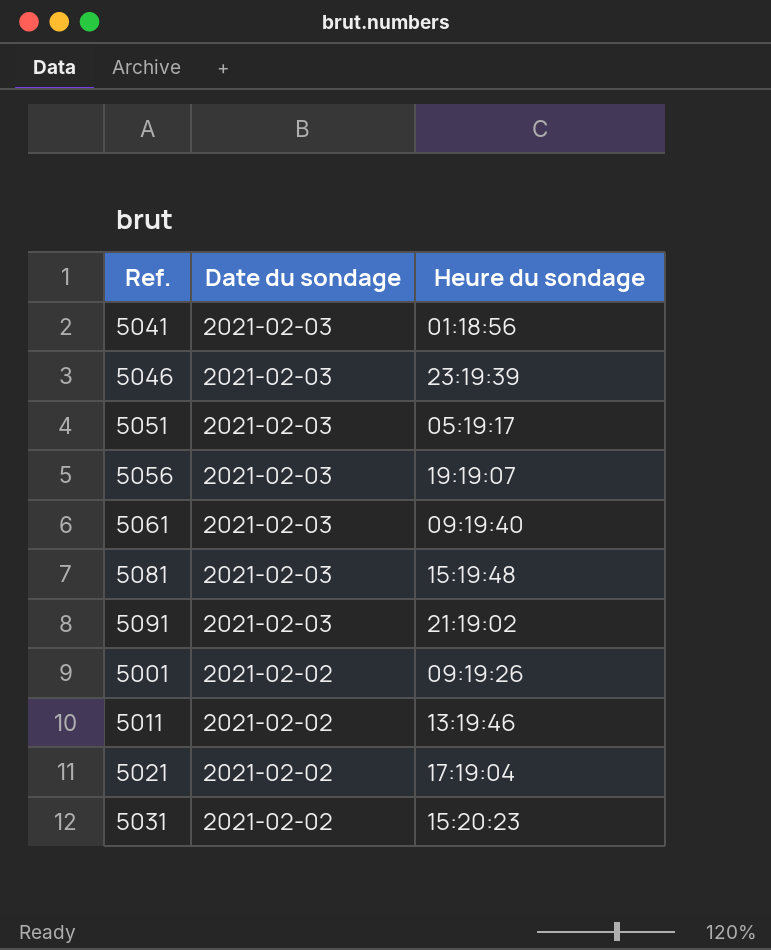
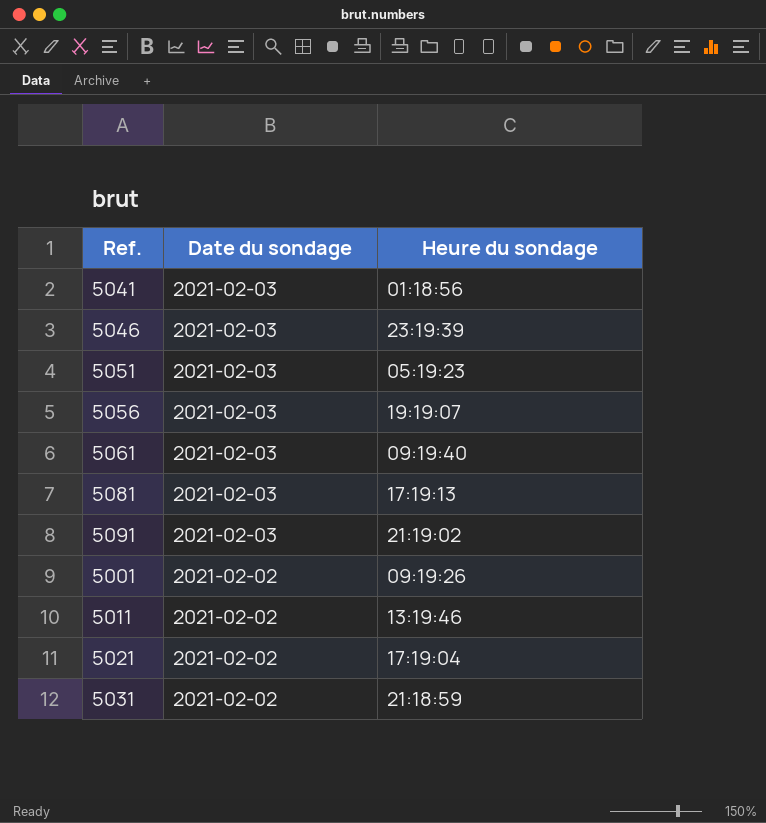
5051 | Heure du sondage: 05:19:17 -> 05:19:23
5081 | Heure du sondage: 15:19:48 -> 17:19:13
5031 | Heure du sondage: 15:20:23 -> 21:18:59

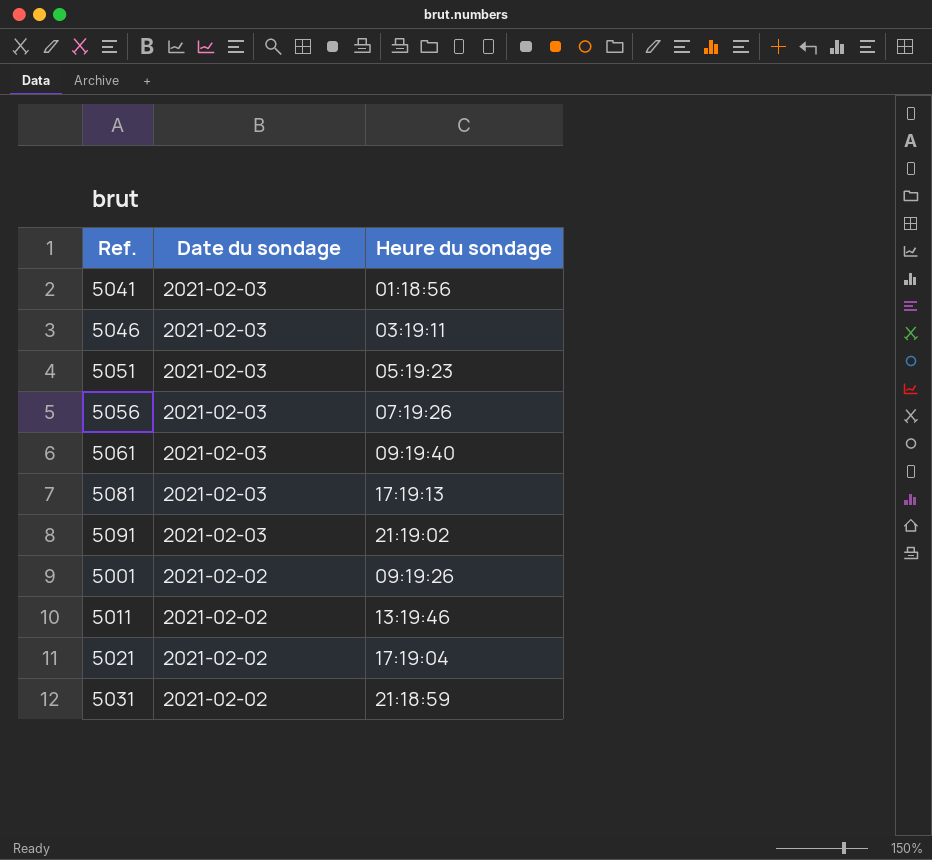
5046 | Heure du sondage: 23:19:39 -> 03:19:11
5056 | Heure du sondage: 19:19:07 -> 07:19:26

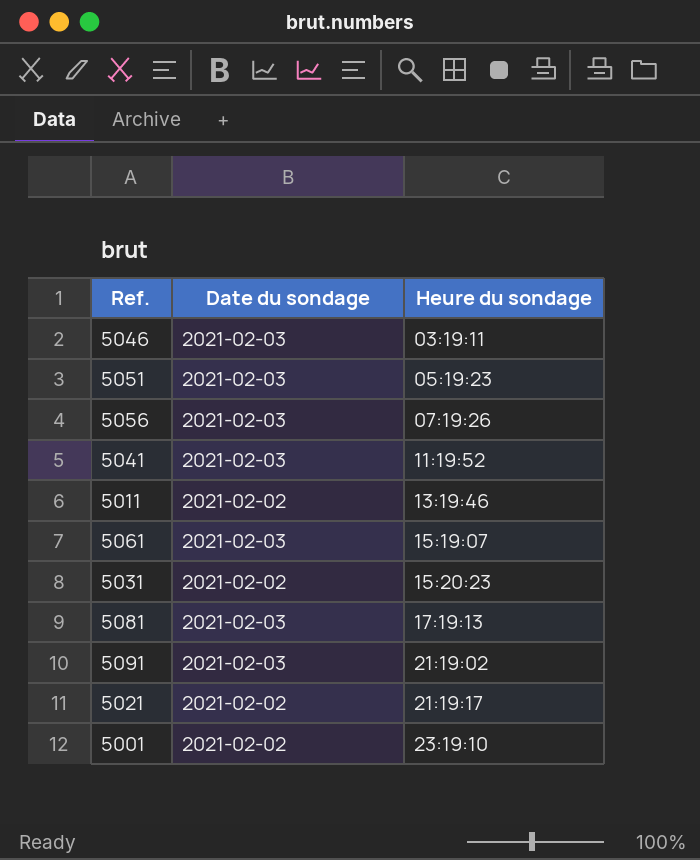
row order: Date du sondage descending -> Heure du sondage ascending
5041 | Heure du sondage: 01:18:56 -> 11:19:52
5061 | Heure du sondage: 09:19:40 -> 15:19:07
5031 | Heure du sondage: 21:18:59 -> 15:20:23
5021 | Heure du sondage: 17:19:04 -> 21:19:17
5001 | Heure du sondage: 09:19:26 -> 23:19:10

